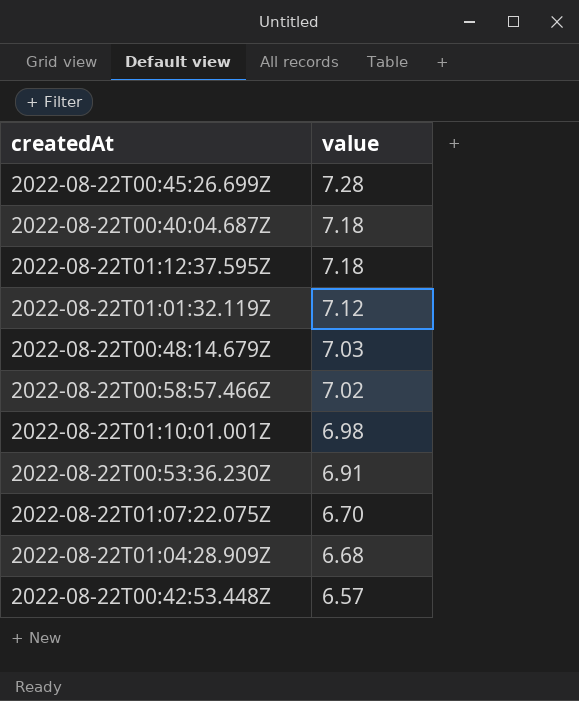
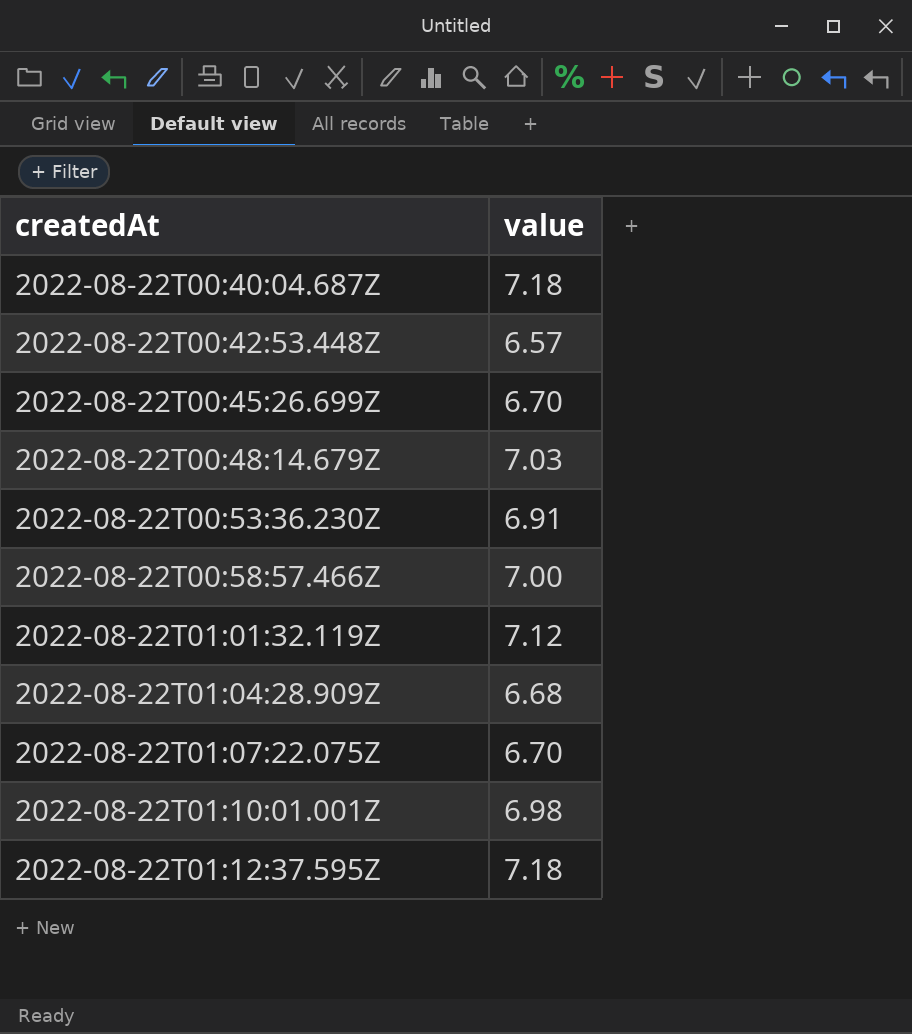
row order: value descending -> createdAt ascending
2022-08-22T00:45:26.699Z | value: 7.28 -> 6.70
2022-08-22T00:58:57.466Z | value: 7.02 -> 7.00

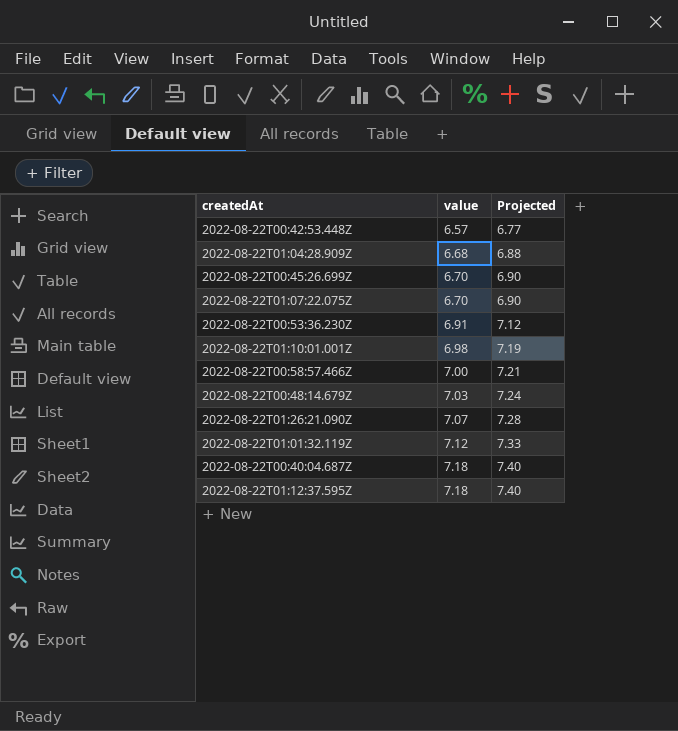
row order: createdAt ascending -> value ascending
column Projected | formula: none -> [value] * 1.03
row 2022-08-22T01:26:21.090Z: none -> 7.07 | 7.28

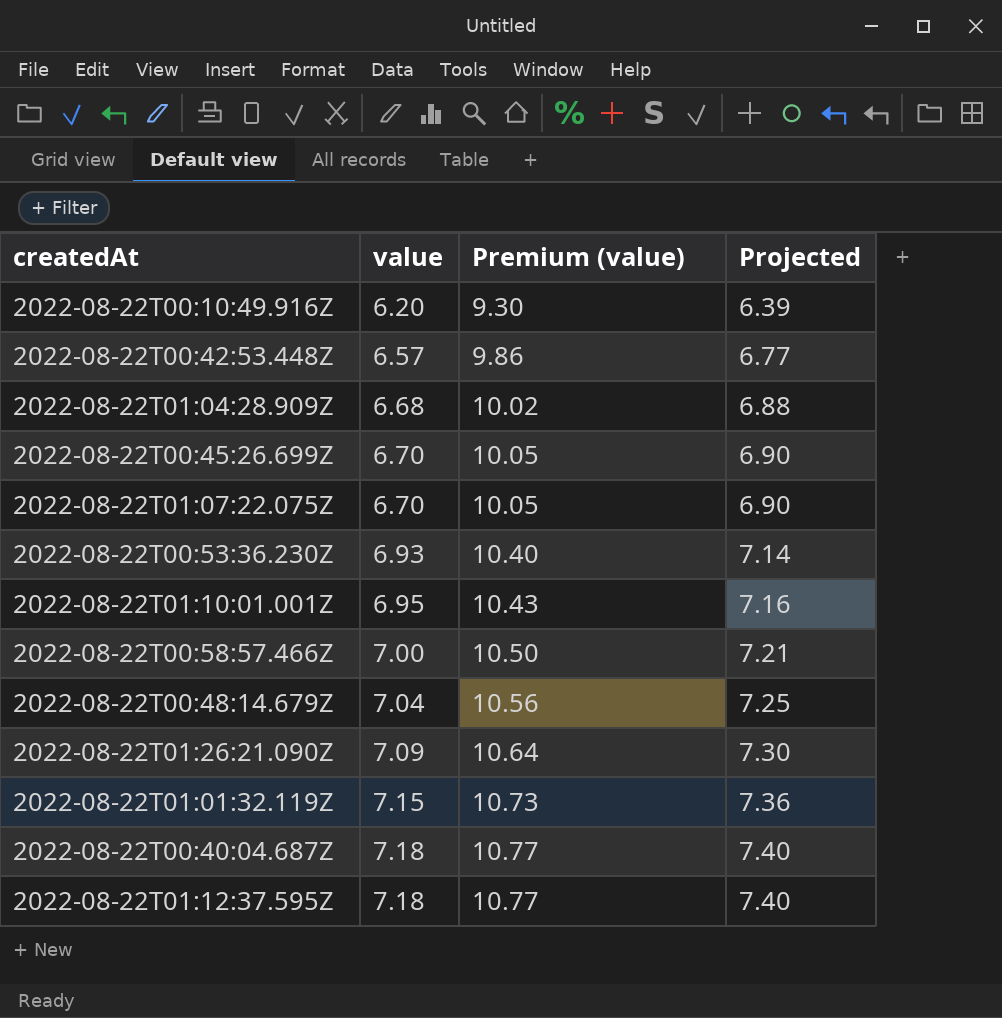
column Premium (value) | formula: none -> [value] * 1.5
row 2022-08-22T00:10:49.916Z: none -> 6.20 | 9.30 | 6.39
2022-08-22T00:53:36.230Z | value: 6.91 -> 6.93
2022-08-22T00:53:36.230Z | Projected: 7.12 -> 7.14
2022-08-22T01:10:01.001Z | value: 6.98 -> 6.95
2022-08-22T01:10:01.001Z | Projected: 7.19 -> 7.16
2022-08-22T00:48:14.679Z | value: 7.03 -> 7.04
2022-08-22T00:48:14.679Z | Projected: 7.24 -> 7.25
2022-08-22T01:26:21.090Z | value: 7.07 -> 7.09
2022-08-22T01:26:21.090Z | Projected: 7.28 -> 7.30
2022-08-22T01:01:32.119Z | value: 7.12 -> 7.15
2022-08-22T01:01:32.119Z | Projected: 7.33 -> 7.36

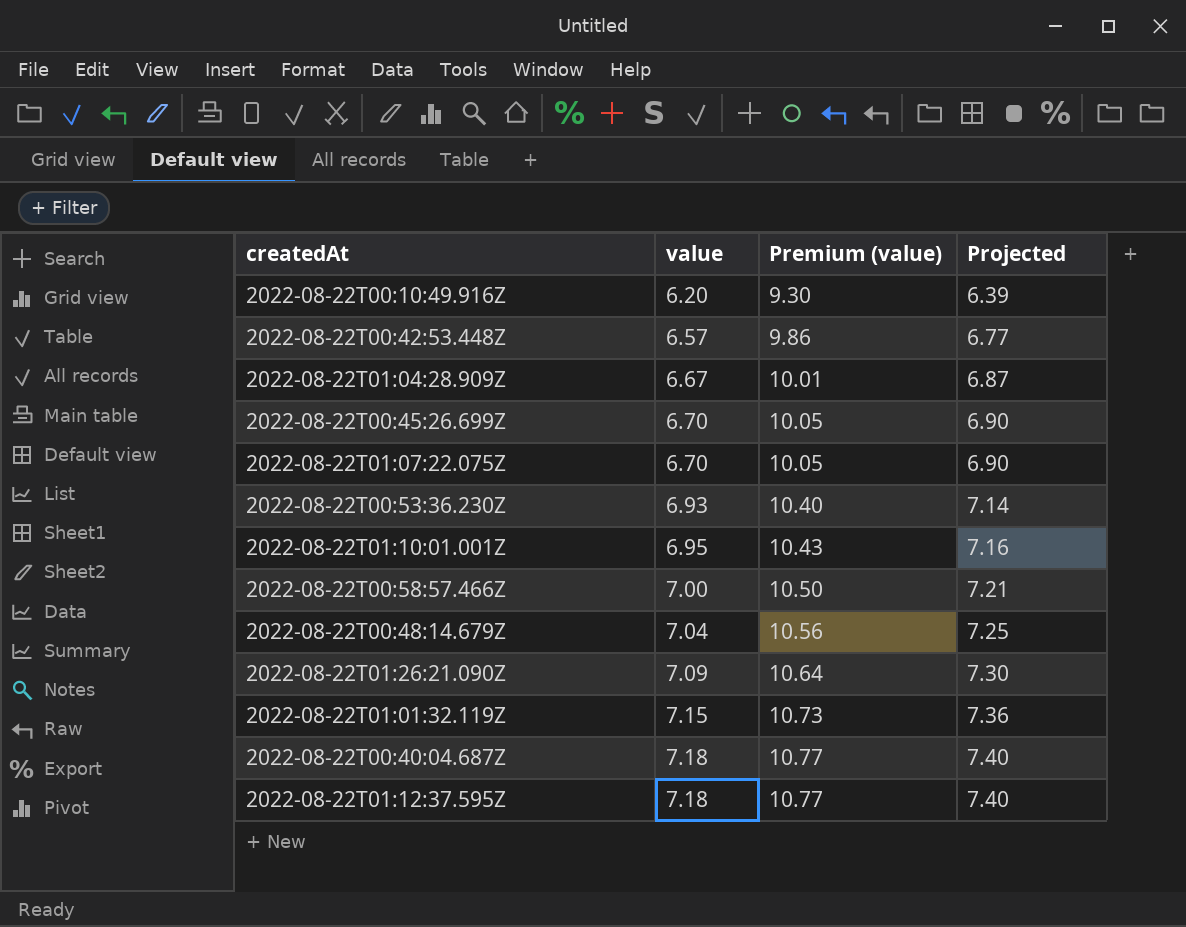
2022-08-22T01:04:28.909Z | value: 6.68 -> 6.67
2022-08-22T01:04:28.909Z | Premium (value): 10.02 -> 10.01
2022-08-22T01:04:28.909Z | Projected: 6.88 -> 6.87

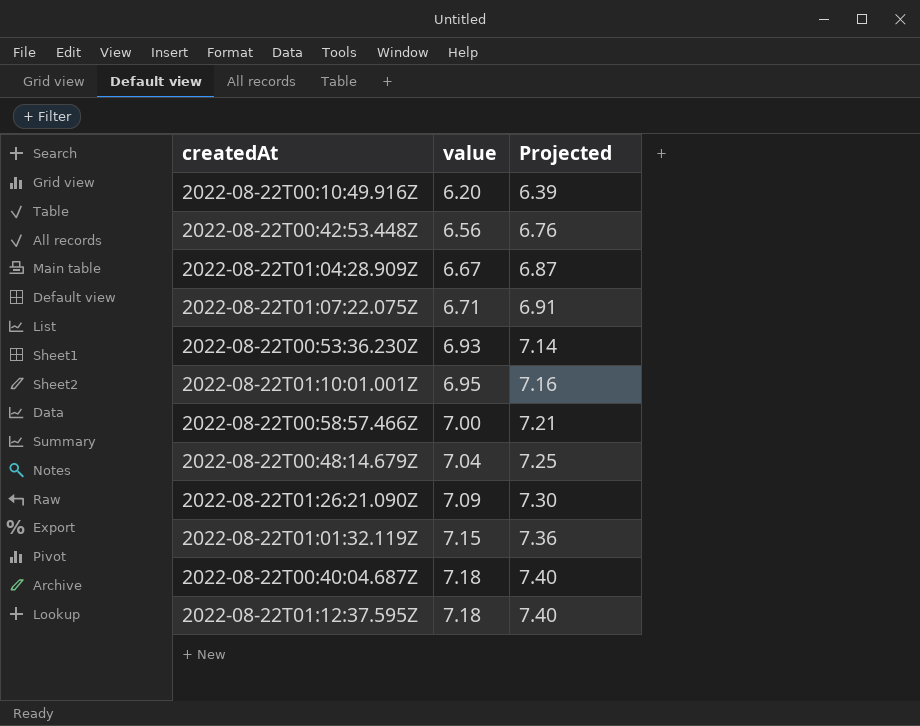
column Premium (value) | formula: [value] * 1.5 -> none
row 2022-08-22T00:45:26.699Z: 6.70 | 10.05 | 6.90 -> none
2022-08-22T00:42:53.448Z | value: 6.57 -> 6.56
2022-08-22T00:42:53.448Z | Projected: 6.77 -> 6.76
2022-08-22T01:07:22.075Z | value: 6.70 -> 6.71
2022-08-22T01:07:22.075Z | Projected: 6.90 -> 6.91

